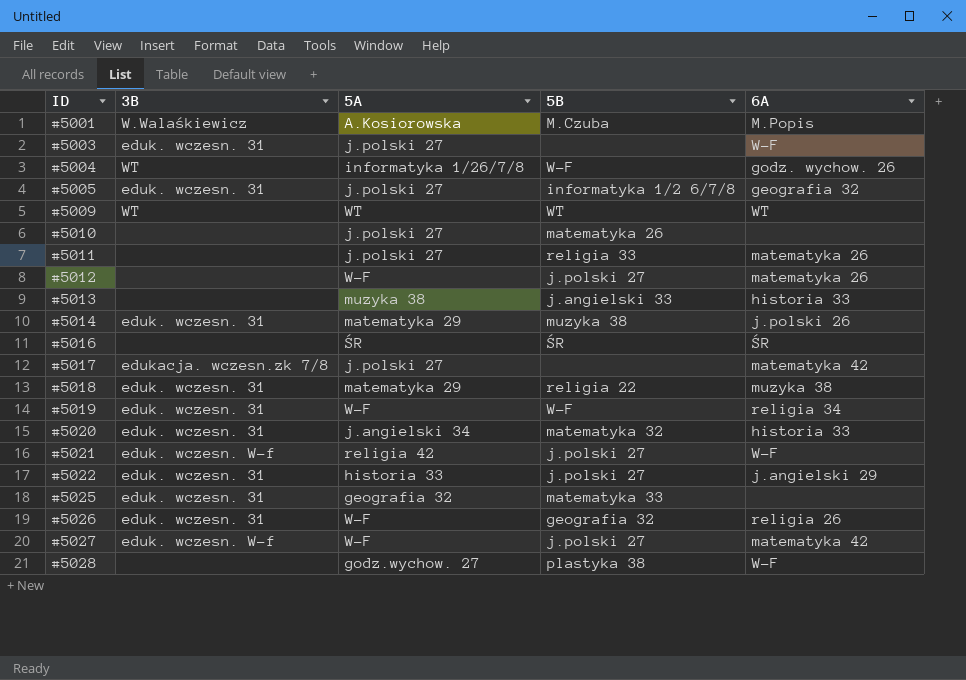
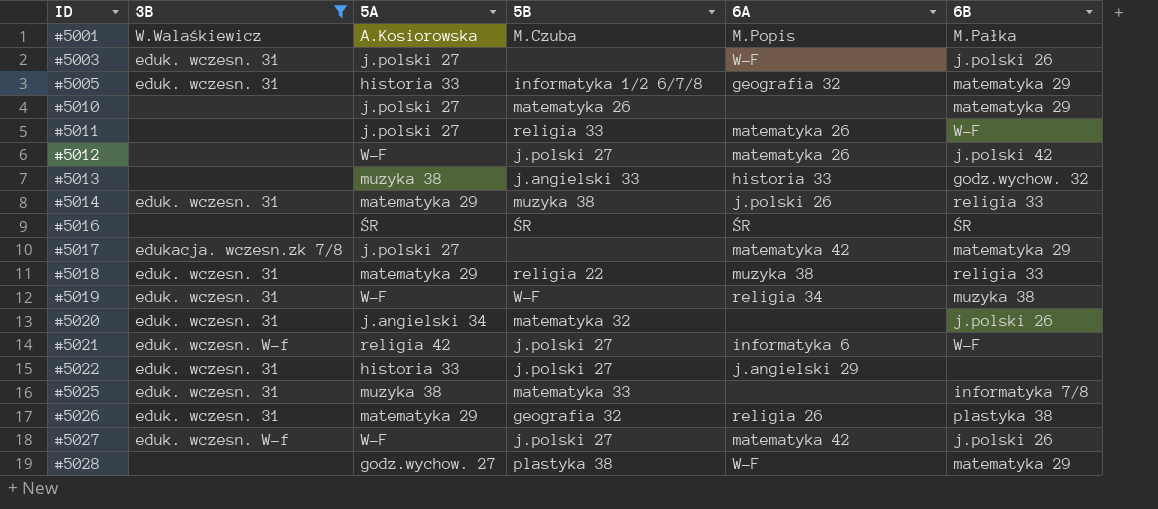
filter: none -> 3B != WT
column 6B | position: none -> 6
#5005 | 5A: j.polski 27 -> historia 33
#5020 | 6A: historia 33 -> none
#5021 | 6A: W-F -> informatyka 6
#5025 | 5A: geografia 32 -> muzyka 38
#5026 | 5A: W-F -> matematyka 29

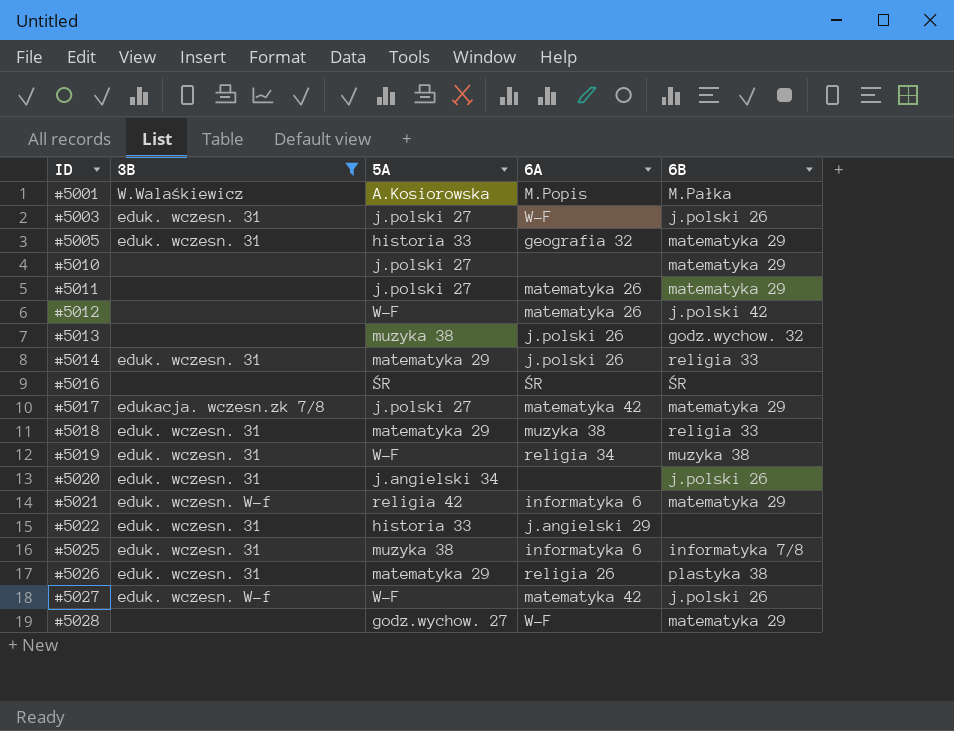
column 5B | position: 4 -> none
#5011 | 6B: W-F -> matematyka 29
#5013 | 6A: historia 33 -> j.polski 26
#5021 | 6B: W-F -> matematyka 29
#5025 | 6A: none -> informatyka 6

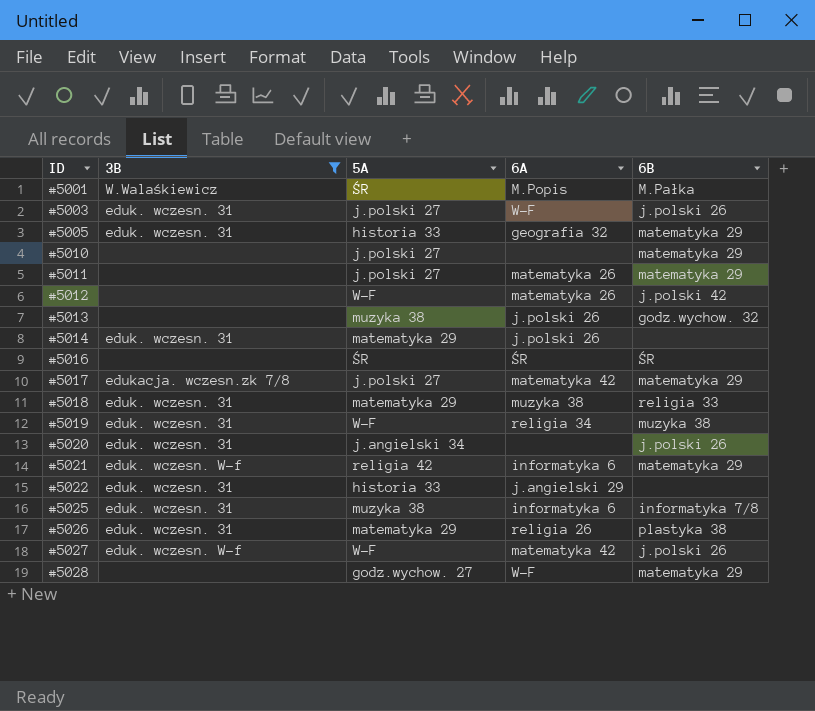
#5001 | 5A: A.Kosiorowska -> ŚR
#5014 | 6B: religia 33 -> none

